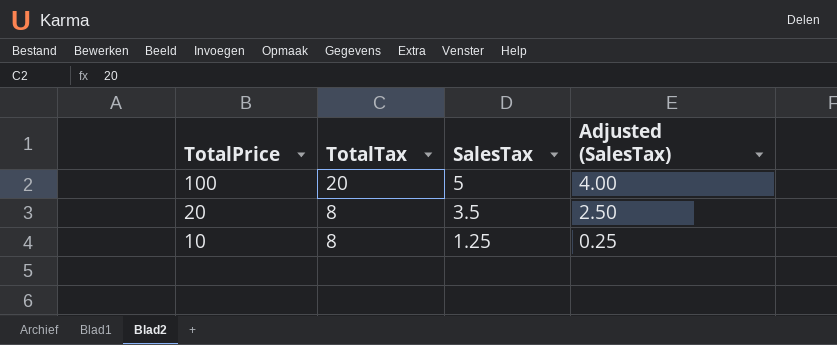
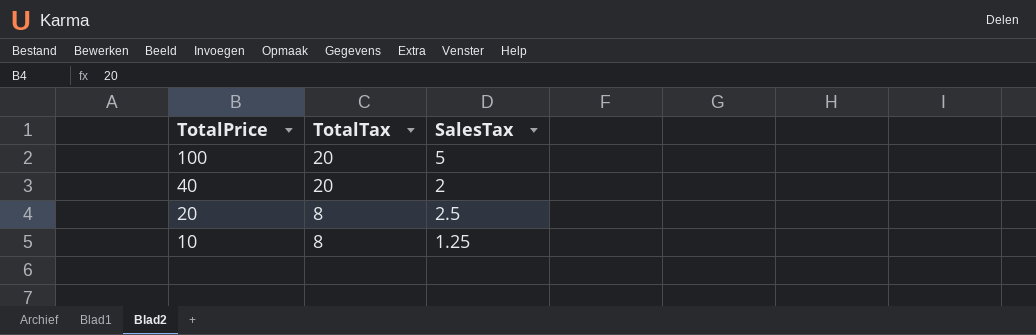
column Adjusted (SalesTax) | formula: [SalesTax] - 1 -> none
row 40: none -> 20 | 2
20 | SalesTax: 3.5 -> 2.5

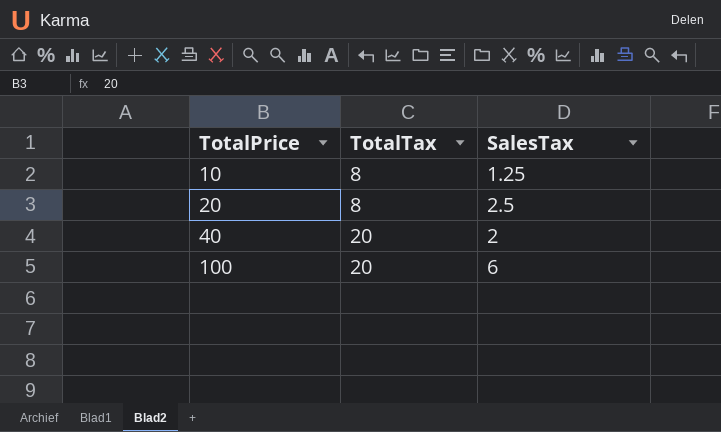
row order: TotalPrice descending -> TotalPrice ascending
100 | SalesTax: 5 -> 6

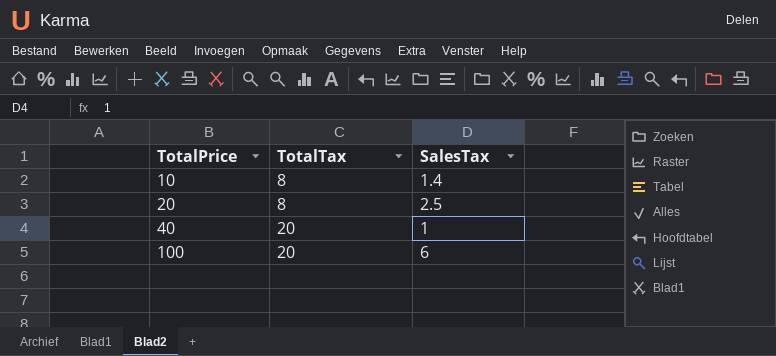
10 | SalesTax: 1.25 -> 1.4
40 | SalesTax: 2 -> 1

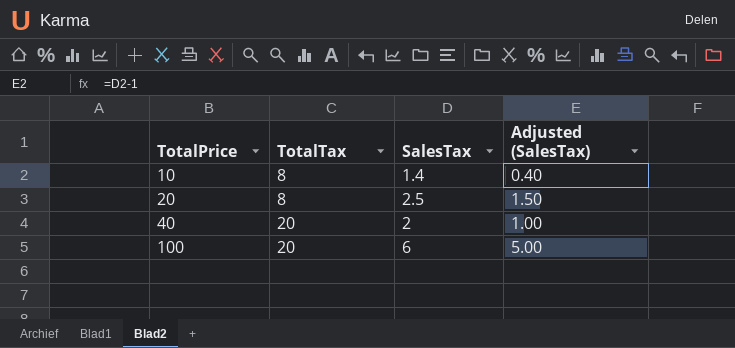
column Adjusted (SalesTax) | formula: none -> [SalesTax] - 1
40 | SalesTax: 1 -> 2

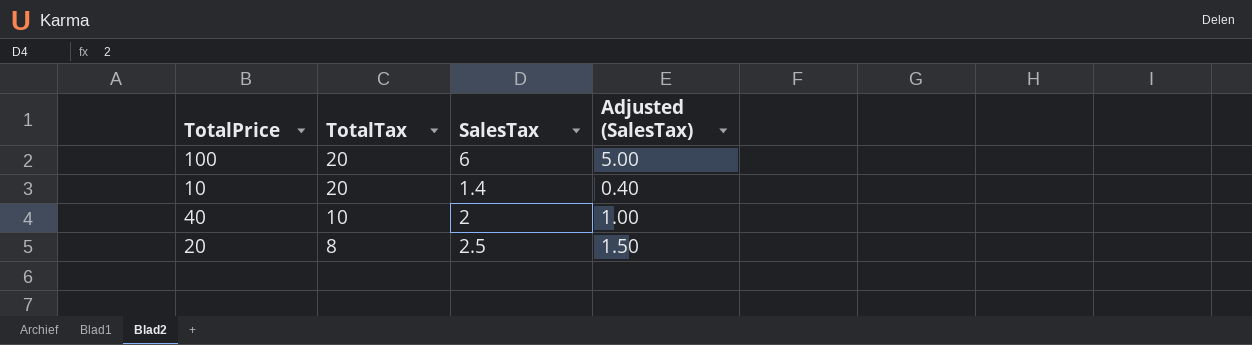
row order: TotalPrice ascending -> TotalTax descending
10 | TotalTax: 8 -> 20
40 | TotalTax: 20 -> 10

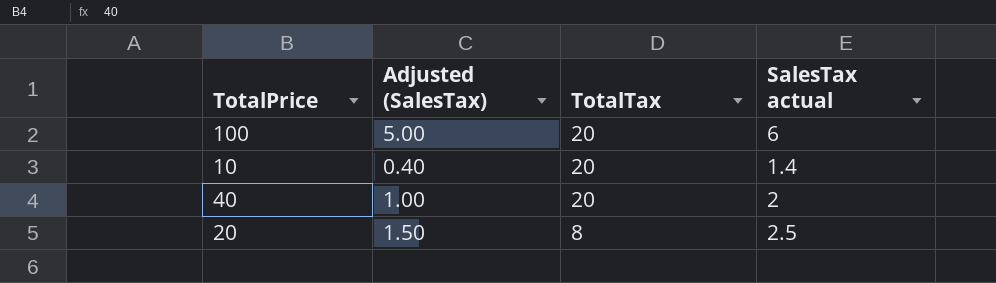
column Adjusted (SalesTax) | position: 4 -> 2
column name: SalesTax -> SalesTax actual
40 | TotalTax: 10 -> 20

